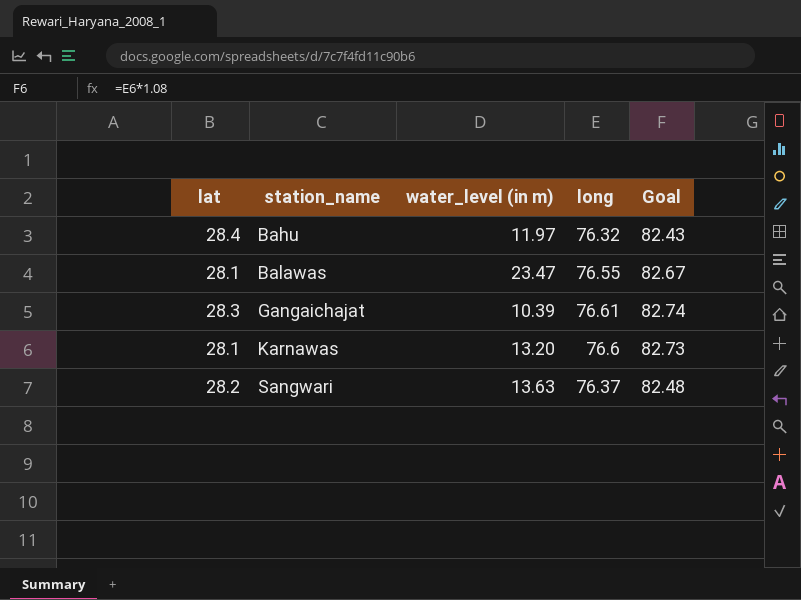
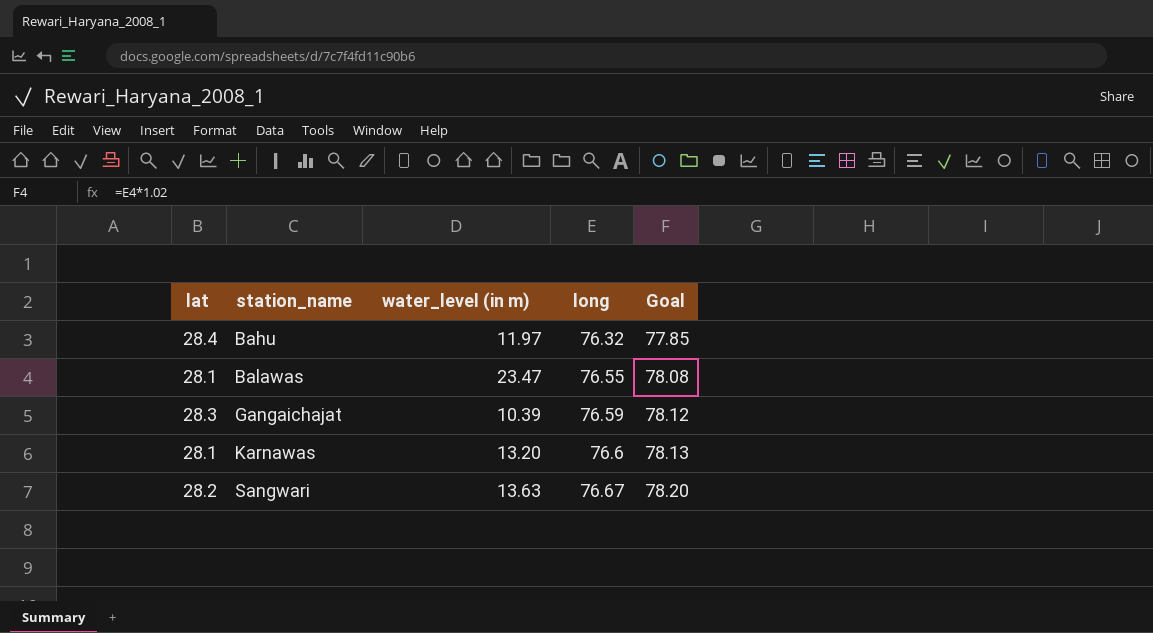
column Goal | formula: [long] * 1.08 -> [long] * 1.02
Gangaichajat | long: 76.61 -> 76.59
Sangwari | long: 76.37 -> 76.67

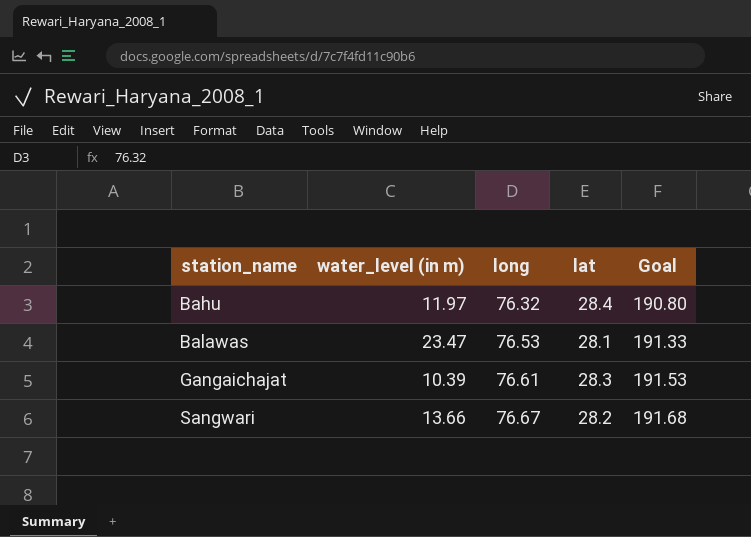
column lat | position: 1 -> 4
column Goal | formula: [long] * 1.02 -> [long] * 2.5
row Karnawas: 28.1 | 13.20 | 76.6 | 78.13 -> none
Balawas | long: 76.55 -> 76.53
Gangaichajat | long: 76.59 -> 76.61
Sangwari | water_level (in m): 13.63 -> 13.66

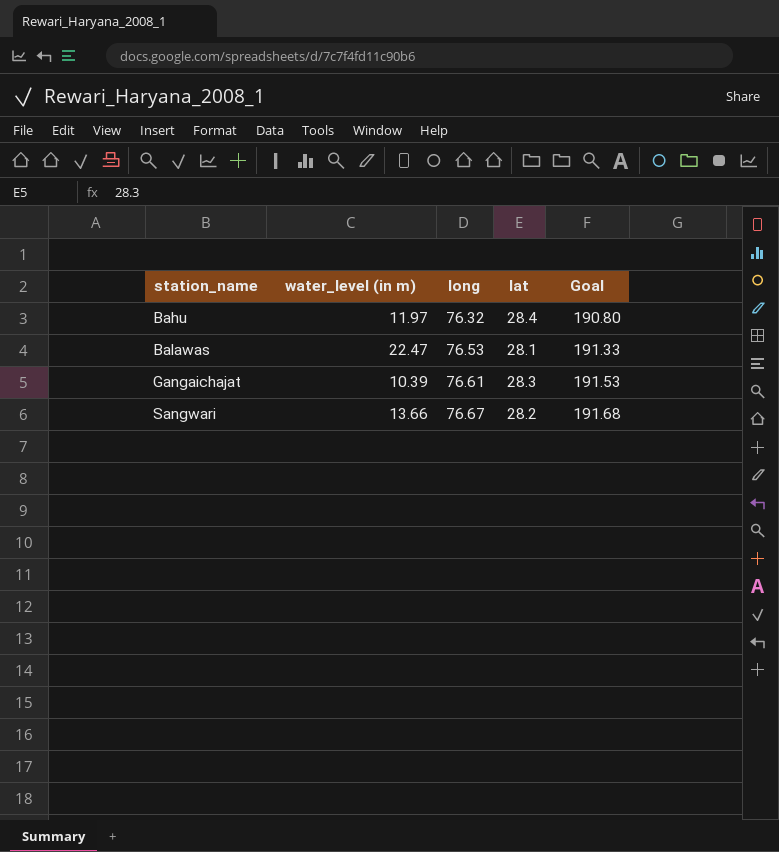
Balawas | water_level (in m): 23.47 -> 22.47

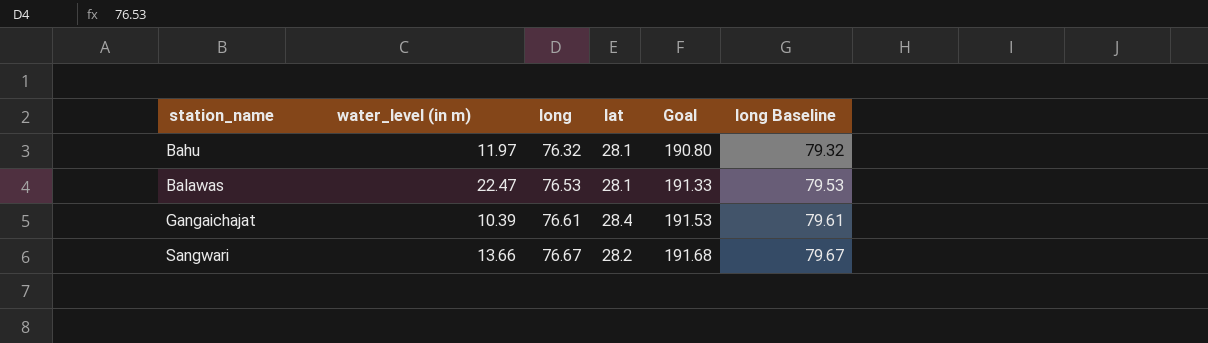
column long Baseline | formula: none -> [long] + 3
Bahu | lat: 28.4 -> 28.1
Gangaichajat | lat: 28.3 -> 28.4

